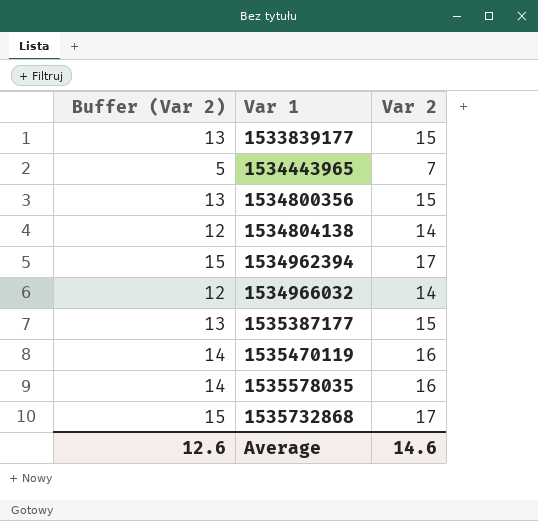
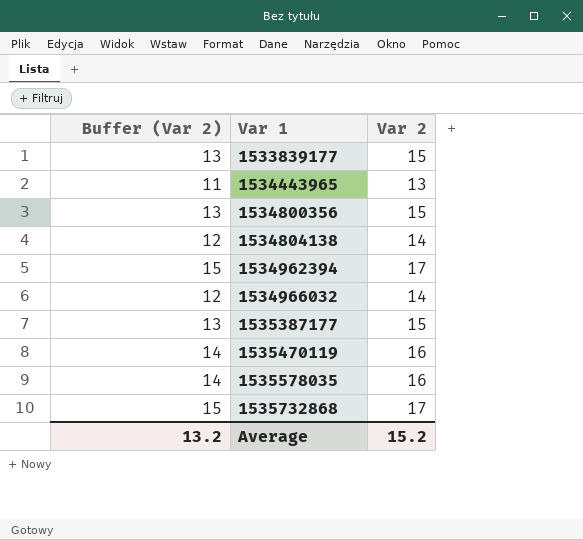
1534443965 | Buffer (Var 2): 5 -> 11
1534443965 | Var 2: 7 -> 13
Average | Buffer (Var 2): 12.6 -> 13.2
Average | Var 2: 14.6 -> 15.2

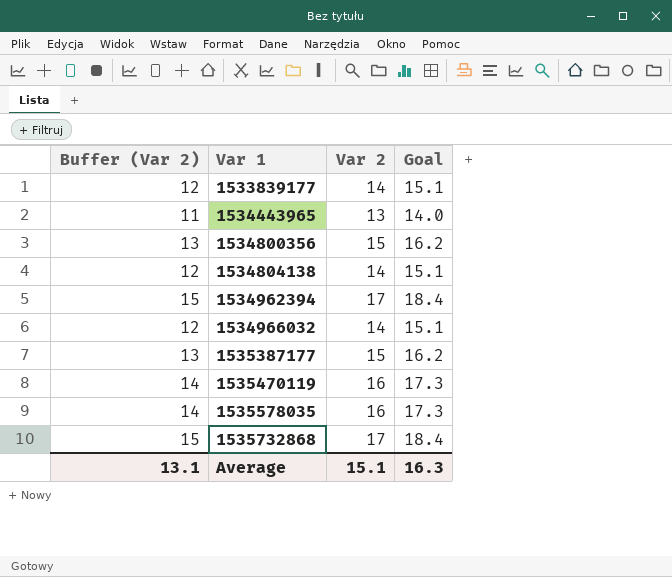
column Goal | formula: none -> [Var 2] * 1.08
1533839177 | Buffer (Var 2): 13 -> 12
1533839177 | Var 2: 15 -> 14
Average | Buffer (Var 2): 13.2 -> 13.1
Average | Var 2: 15.2 -> 15.1

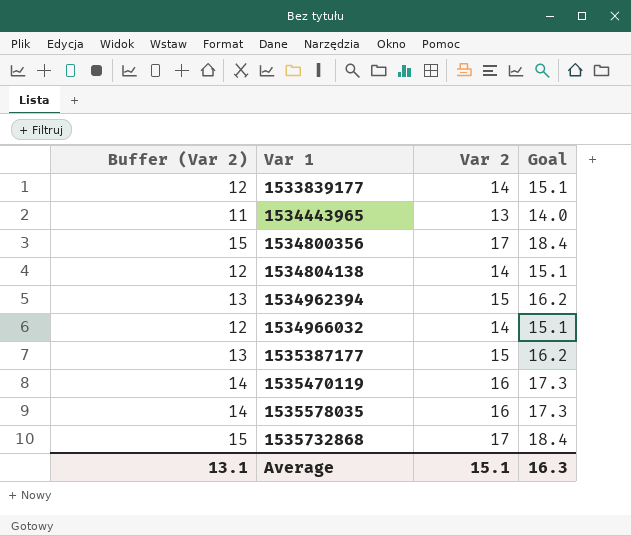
1534800356 | Buffer (Var 2): 13 -> 15
1534800356 | Var 2: 15 -> 17
1534800356 | Goal: 16.2 -> 18.4
1534962394 | Buffer (Var 2): 15 -> 13
1534962394 | Var 2: 17 -> 15
1534962394 | Goal: 18.4 -> 16.2

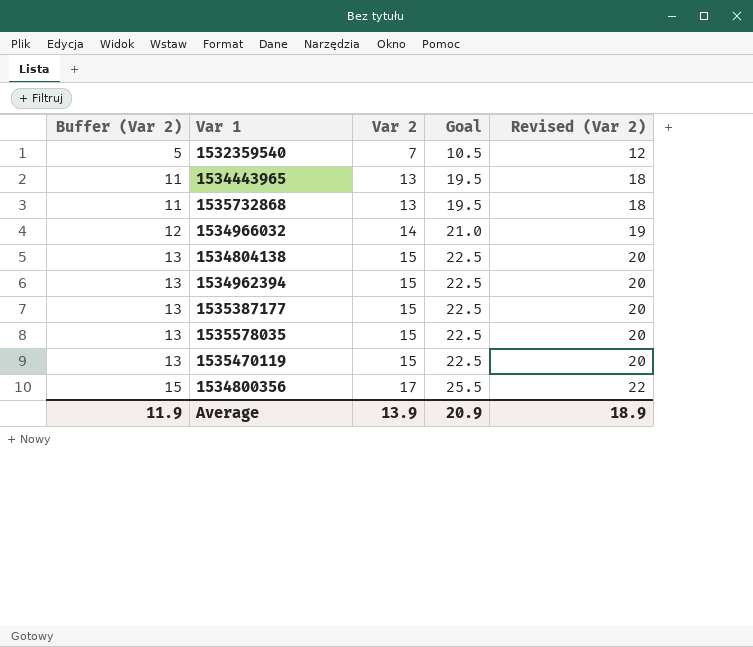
row order: Var 1 ascending -> Buffer (Var 2) ascending
column Goal | formula: [Var 2] * 1.08 -> [Var 2] * 1.5
column Revised (Var 2) | formula: none -> [Var 2] + 5
row 1533839177: 12 | 14 | 15.1 -> none
row 1532359540: none -> 5 | 7 | 10.5 | 12
1535732868 | Buffer (Var 2): 15 -> 11
1535732868 | Var 2: 17 -> 13
1534804138 | Buffer (Var 2): 12 -> 13
1534804138 | Var 2: 14 -> 15
1535578035 | Buffer (Var 2): 14 -> 13
1535578035 | Var 2: 16 -> 15
1535470119 | Buffer (Var 2): 14 -> 13
1535470119 | Var 2: 16 -> 15
Average | Buffer (Var 2): 13.1 -> 11.9
Average | Var 2: 15.1 -> 13.9
Average | Goal: 16.3 -> 20.9

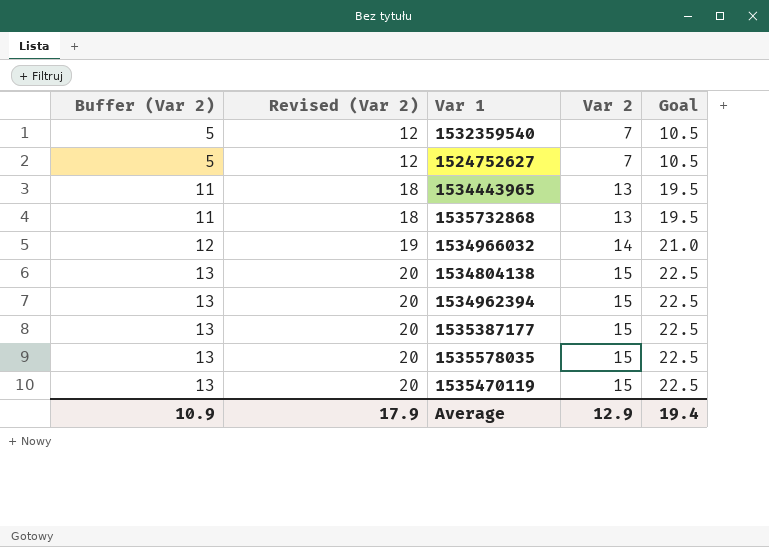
column Revised (Var 2) | position: 5 -> 2
row 1534800356: 15 | 17 | 25.5 | 22 -> none
row 1524752627: none -> 5 | 12 | 7 | 10.5
Average | Buffer (Var 2): 11.9 -> 10.9
Average | Revised (Var 2): 18.9 -> 17.9
Average | Var 2: 13.9 -> 12.9
Average | Goal: 20.9 -> 19.4

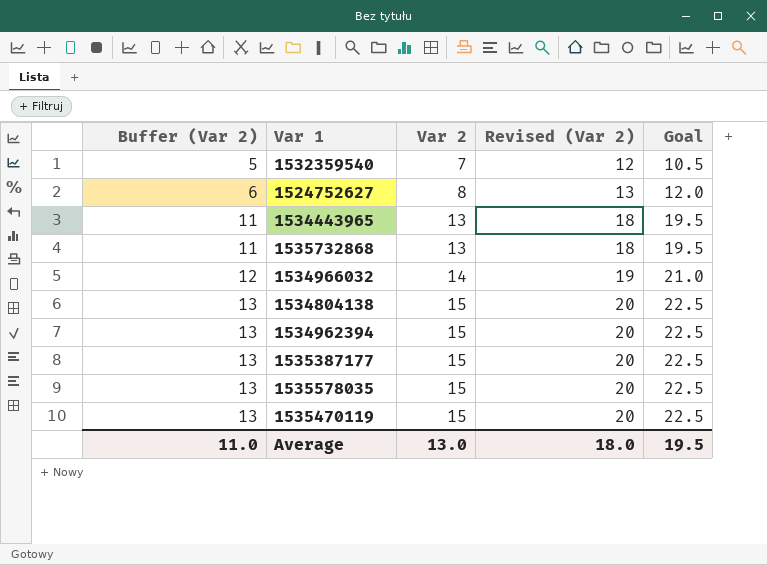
column Revised (Var 2) | position: 2 -> 4
1524752627 | Buffer (Var 2): 5 -> 6
1524752627 | Var 2: 7 -> 8
1524752627 | Revised (Var 2): 12 -> 13
1524752627 | Goal: 10.5 -> 12.0
Average | Buffer (Var 2): 10.9 -> 11.0
Average | Var 2: 12.9 -> 13.0
Average | Revised (Var 2): 17.9 -> 18.0
Average | Goal: 19.4 -> 19.5

